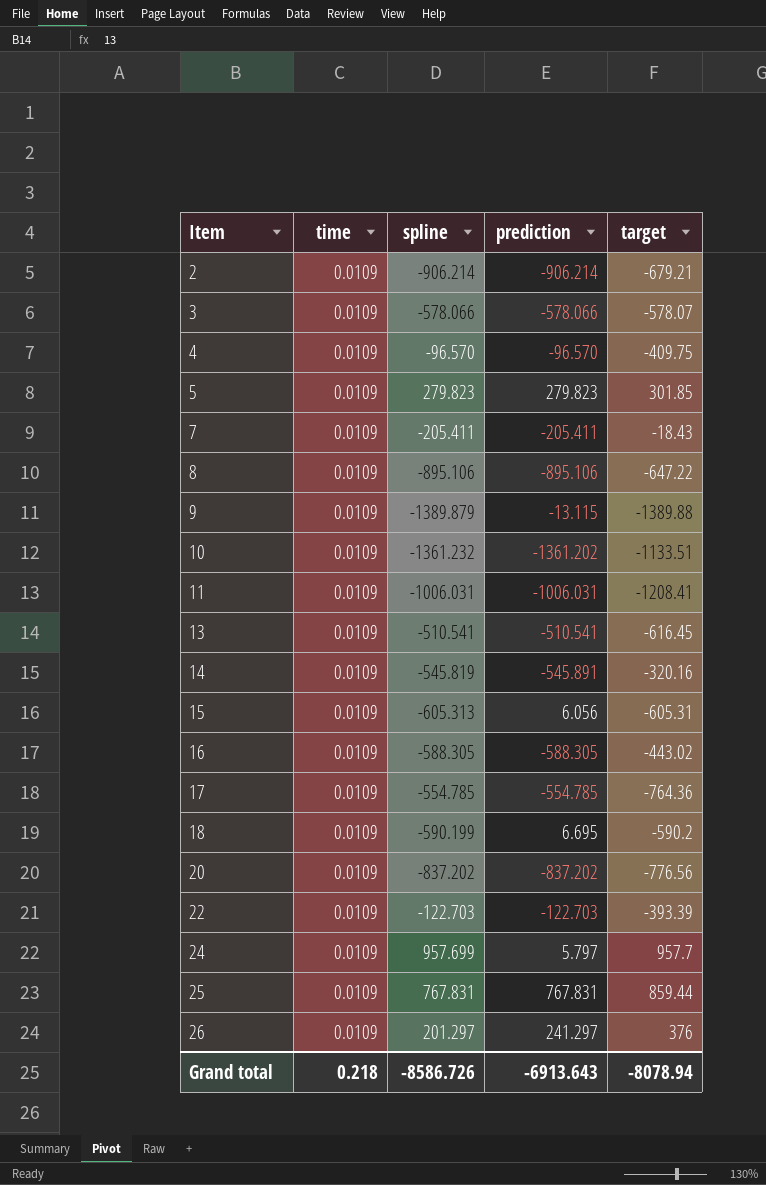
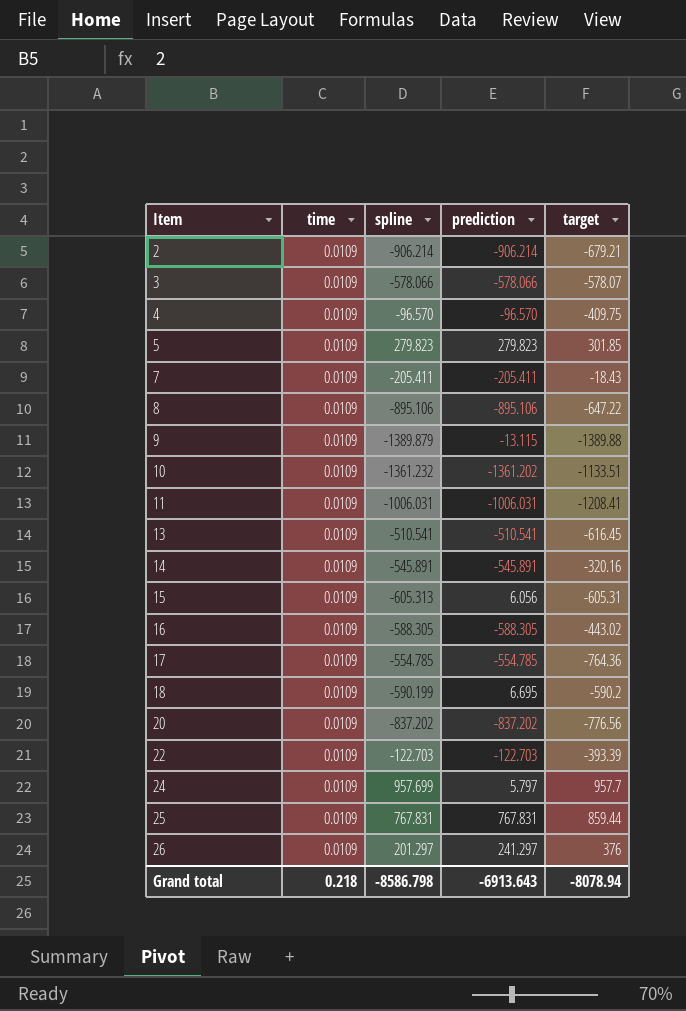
14 | spline: -545.819 -> -545.891
Grand total | spline: -8586.726 -> -8586.798

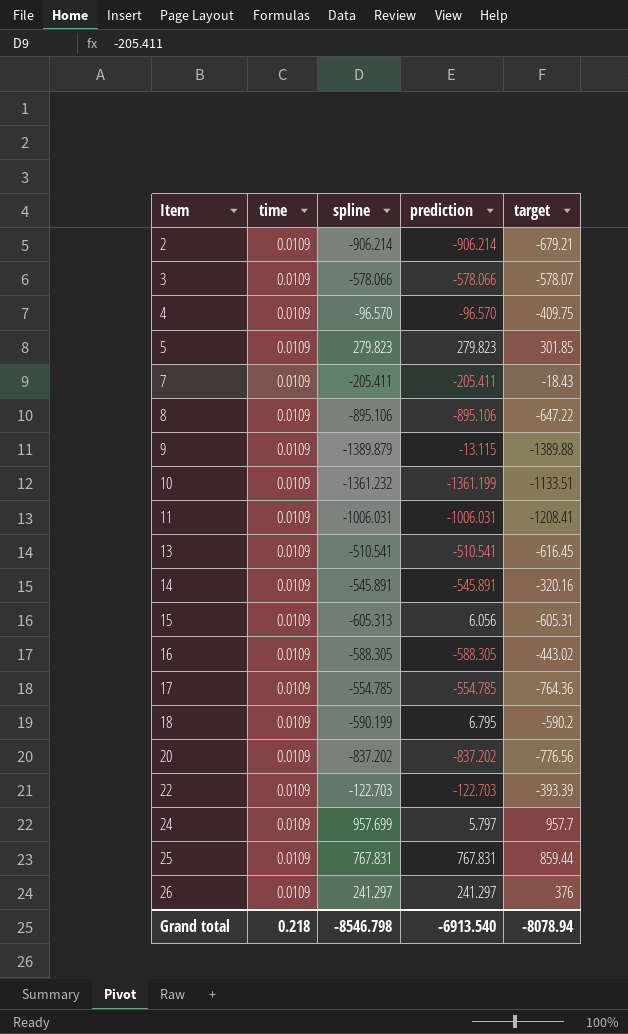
10 | prediction: -1361.202 -> -1361.199
18 | prediction: 6.695 -> 6.795
26 | spline: 201.297 -> 241.297
Grand total | spline: -8586.798 -> -8546.798
Grand total | prediction: -6913.643 -> -6913.540

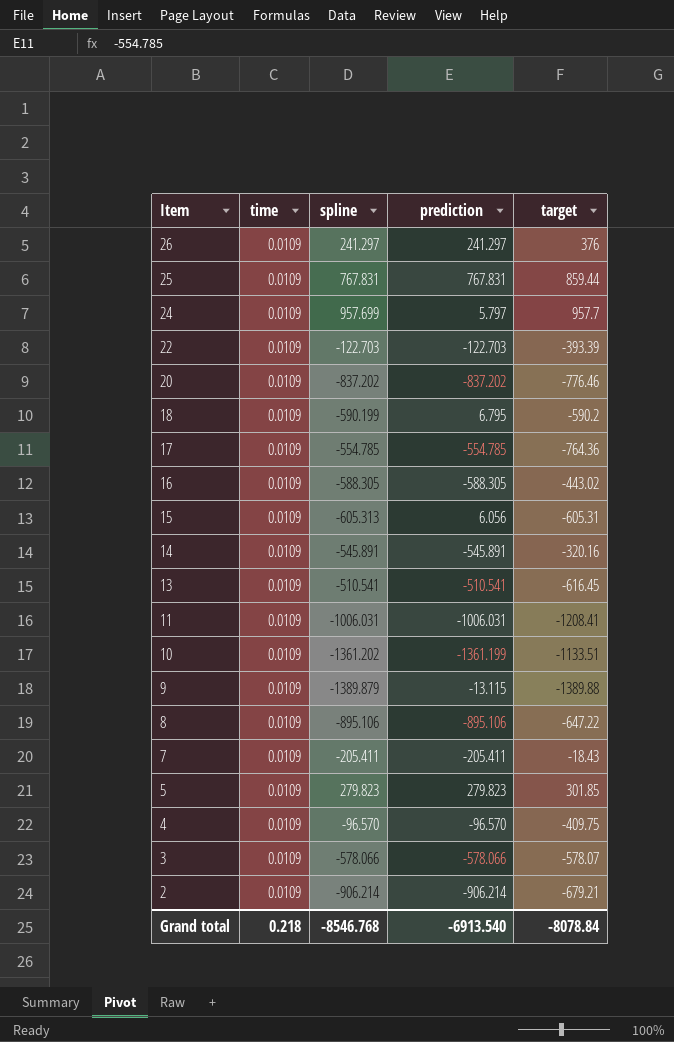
row order: Item ascending -> Item descending
20 | target: -776.56 -> -776.46
10 | spline: -1361.232 -> -1361.202
Grand total | spline: -8546.798 -> -8546.768
Grand total | target: -8078.94 -> -8078.84

